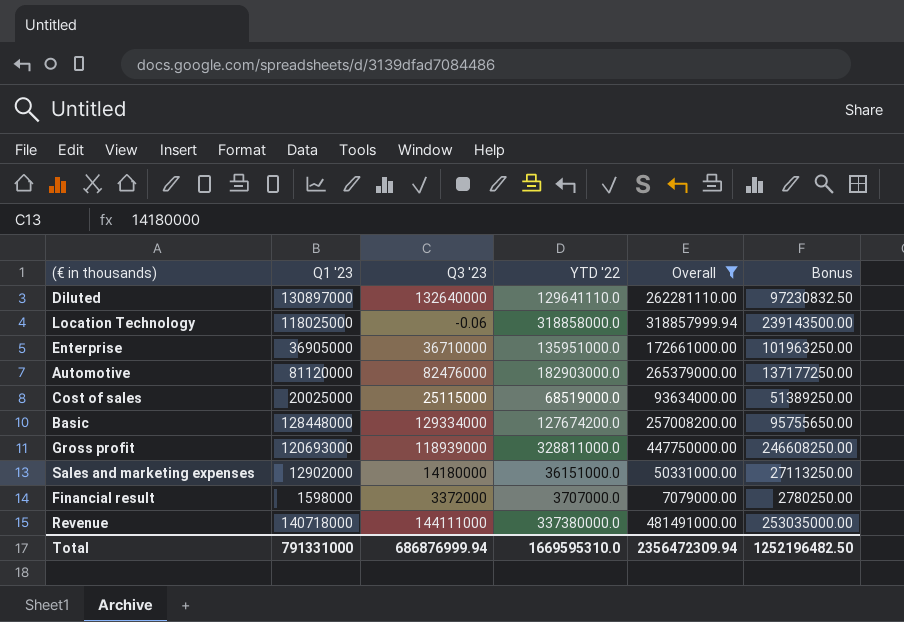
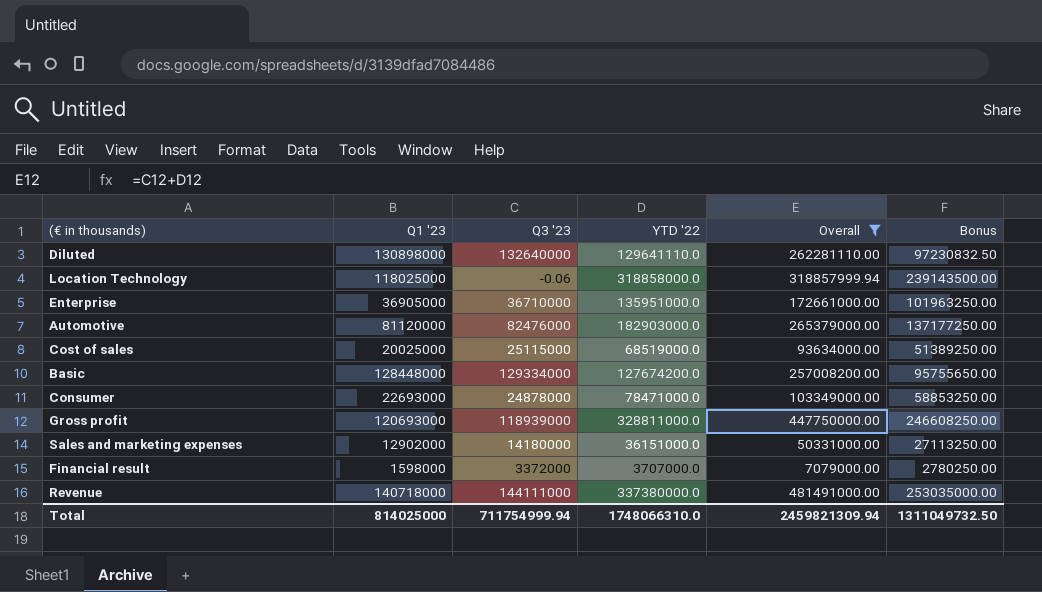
Diluted | Q1 '23: 130897000 -> 130898000
row Consumer: none -> 22693000 | 24878000 | 78471000.0 | 103349000.00 | 58853250.00
Total | Q1 '23: 791331000 -> 814025000
Total | Q3 '23: 686876999.94 -> 711754999.94
Total | YTD '22: 1669595310.0 -> 1748066310.0
Total | Overall: 2356472309.94 -> 2459821309.94
Total | Bonus: 1252196482.50 -> 1311049732.50

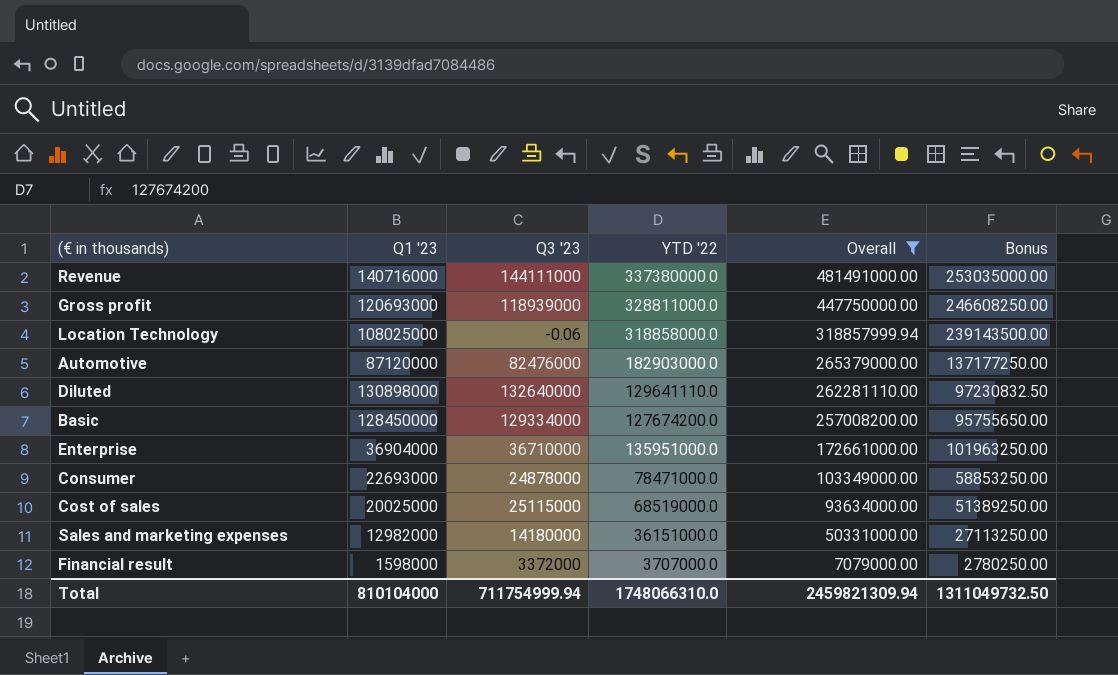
row order: none -> Overall descending
Revenue | Q1 '23: 140718000 -> 140716000
Location Technology | Q1 '23: 118025000 -> 108025000
Automotive | Q1 '23: 81120000 -> 87120000
Basic | Q1 '23: 128448000 -> 128450000
Enterprise | Q1 '23: 36905000 -> 36904000
Sales and marketing expenses | Q1 '23: 12902000 -> 12982000
Total | Q1 '23: 814025000 -> 810104000

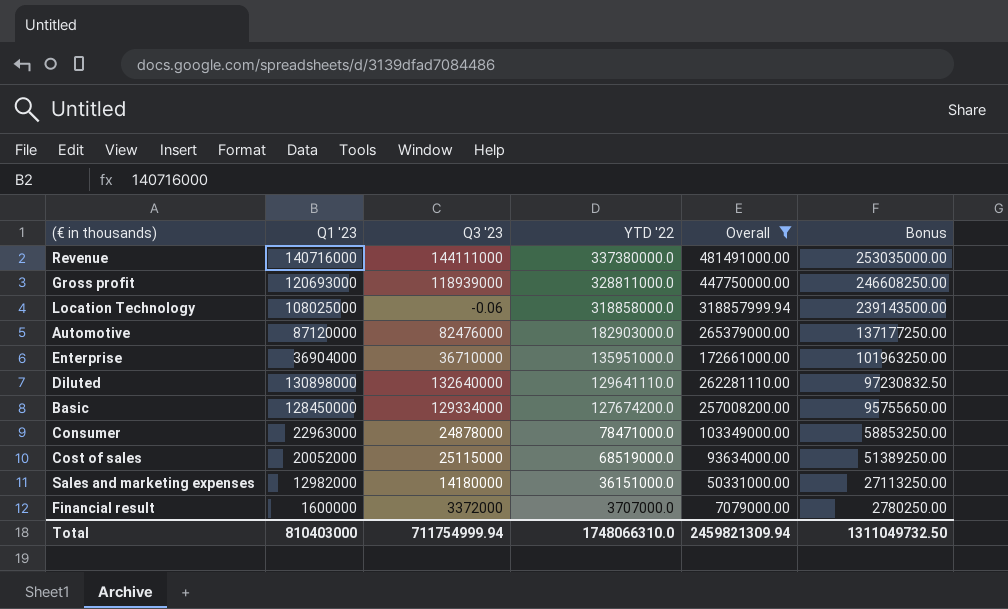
row order: Overall descending -> YTD '22 descending
Consumer | Q1 '23: 22693000 -> 22963000
Cost of sales | Q1 '23: 20025000 -> 20052000
Financial result | Q1 '23: 1598000 -> 1600000
Total | Q1 '23: 810104000 -> 810403000

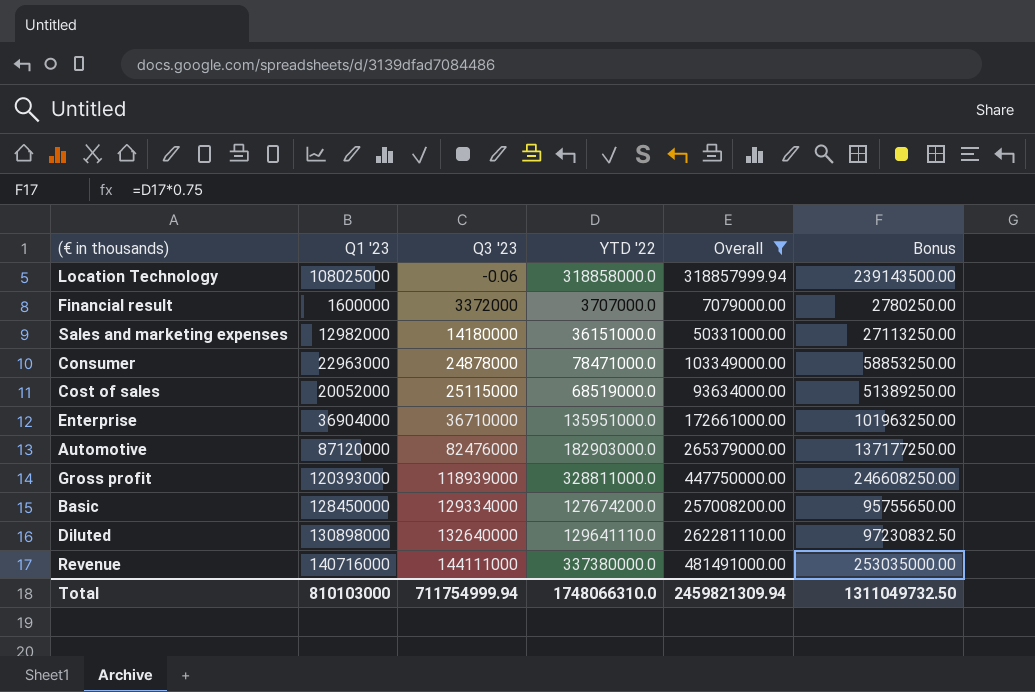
row order: YTD '22 descending -> Q3 '23 ascending
Gross profit | Q1 '23: 120693000 -> 120393000
Total | Q1 '23: 810403000 -> 810103000

